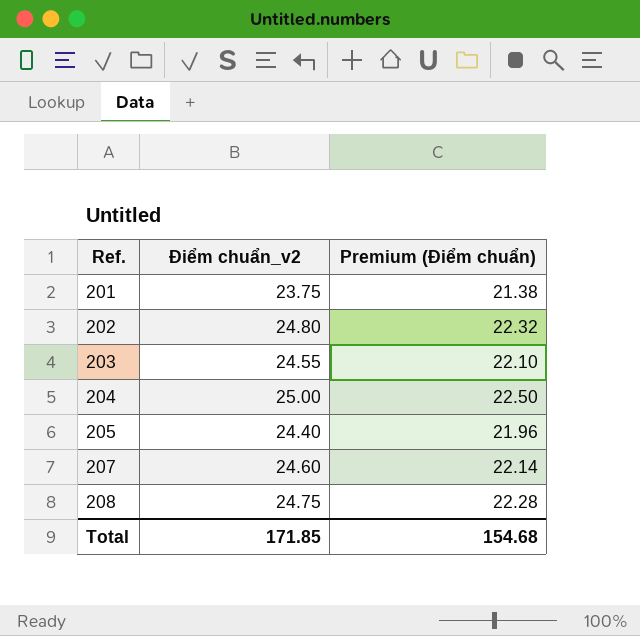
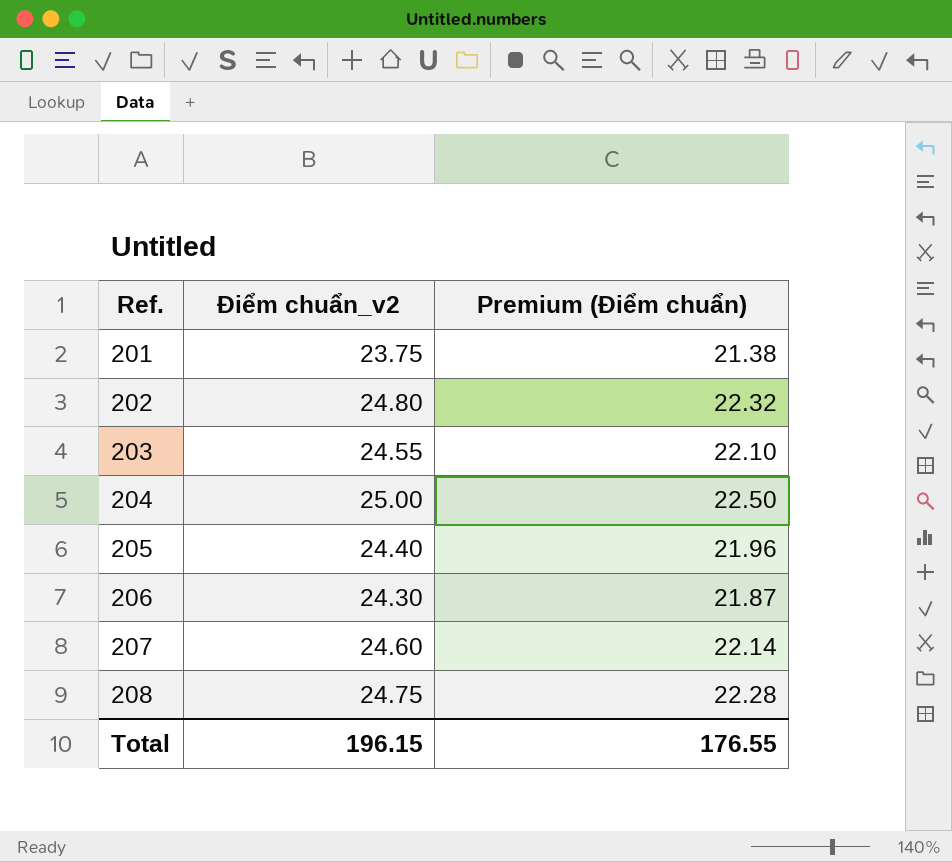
row 206: none -> 24.30 | 21.87
Total | Điểm chuẩn_v2: 171.85 -> 196.15
Total | Premium (Điểm chuẩn): 154.68 -> 176.55

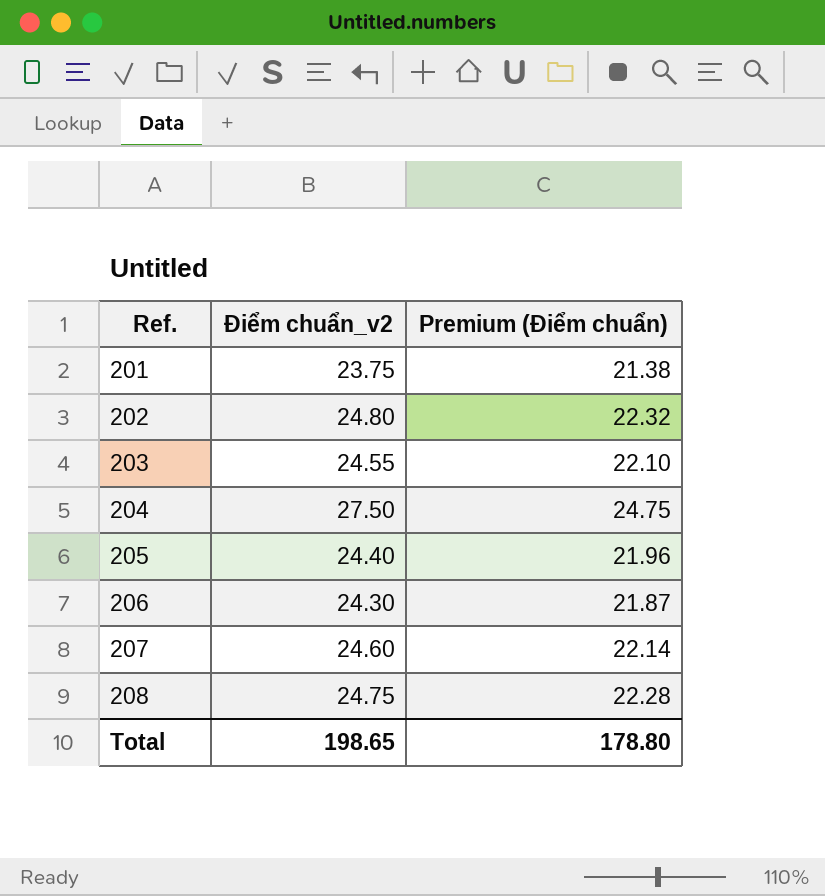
204 | Điểm chuẩn_v2: 25.00 -> 27.50
204 | Premium (Điểm chuẩn): 22.50 -> 24.75
Total | Điểm chuẩn_v2: 196.15 -> 198.65
Total | Premium (Điểm chuẩn): 176.55 -> 178.80

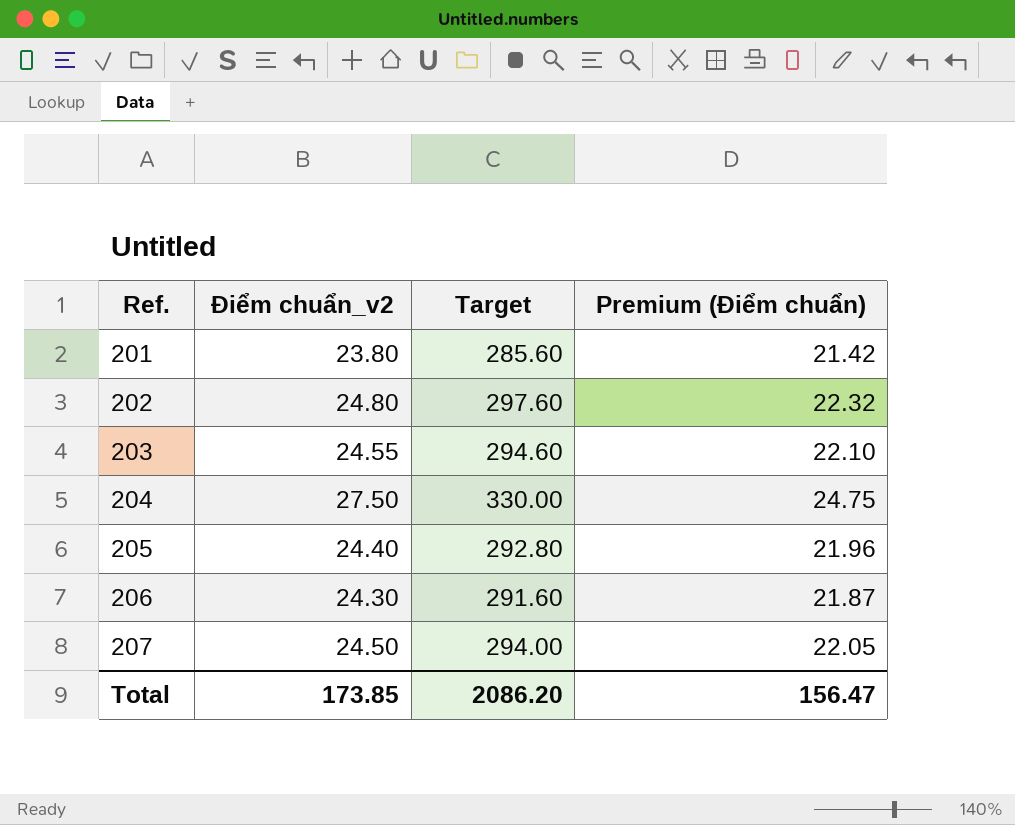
column Target | formula: none -> [Điểm chuẩn_v2] * 12
row 208: 24.75 | 22.28 -> none
201 | Điểm chuẩn_v2: 23.75 -> 23.80
201 | Premium (Điểm chuẩn): 21.38 -> 21.42
207 | Điểm chuẩn_v2: 24.60 -> 24.50
207 | Premium (Điểm chuẩn): 22.14 -> 22.05
Total | Điểm chuẩn_v2: 198.65 -> 173.85
Total | Premium (Điểm chuẩn): 178.80 -> 156.47

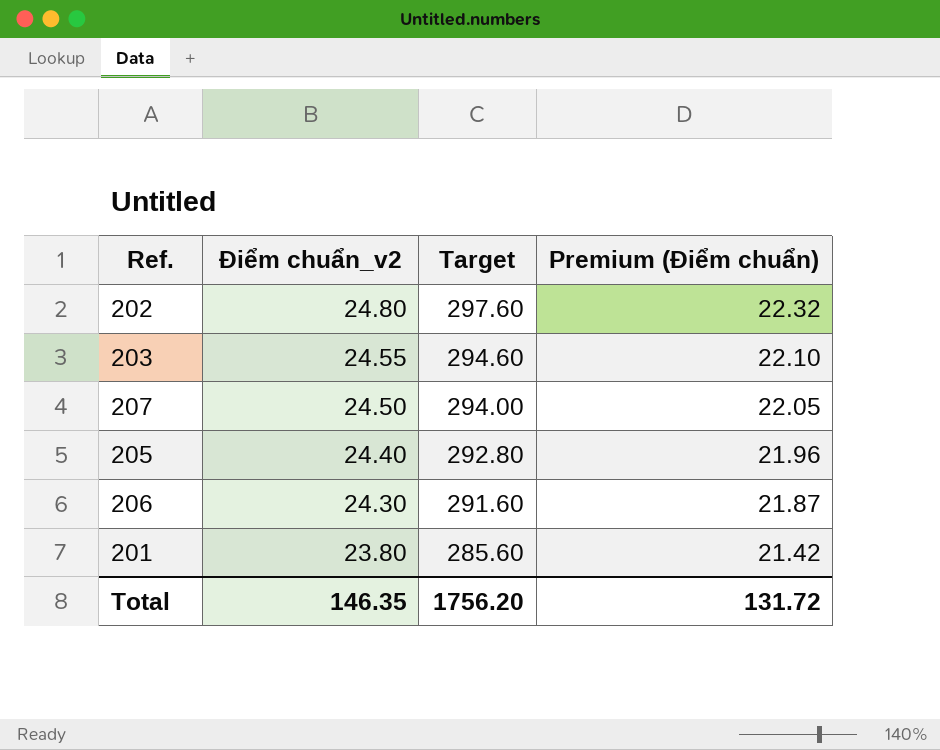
row order: Ref. ascending -> Điểm chuẩn_v2 descending
row 204: 27.50 | 330.00 | 24.75 -> none
Total | Điểm chuẩn_v2: 173.85 -> 146.35
Total | Target: 2086.20 -> 1756.20
Total | Premium (Điểm chuẩn): 156.47 -> 131.72

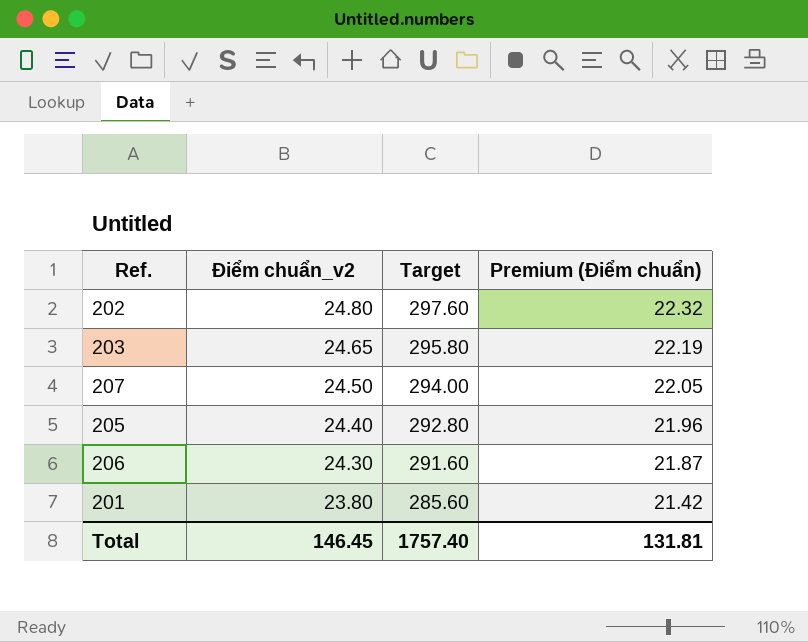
203 | Điểm chuẩn_v2: 24.55 -> 24.65
203 | Target: 294.60 -> 295.80
203 | Premium (Điểm chuẩn): 22.10 -> 22.19
Total | Điểm chuẩn_v2: 146.35 -> 146.45
Total | Target: 1756.20 -> 1757.40
Total | Premium (Điểm chuẩn): 131.72 -> 131.81

